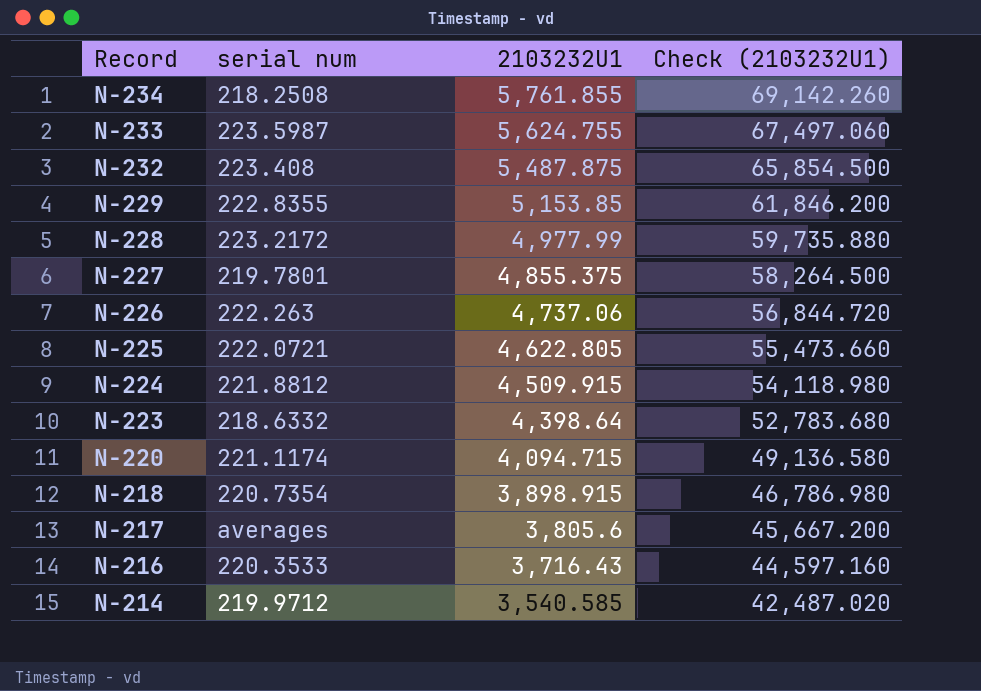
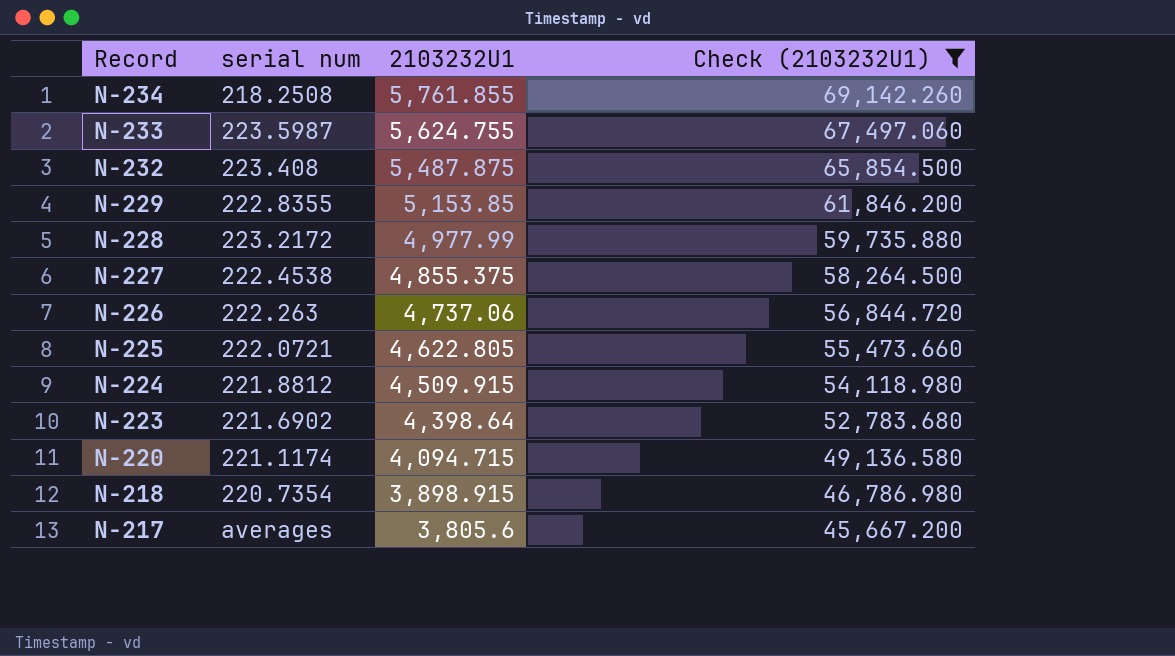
filter: none -> Check (2103232U1) >= 45,667.200
N-227 | serial num: 219.7801 -> 222.4538
N-223 | serial num: 218.6332 -> 221.6902

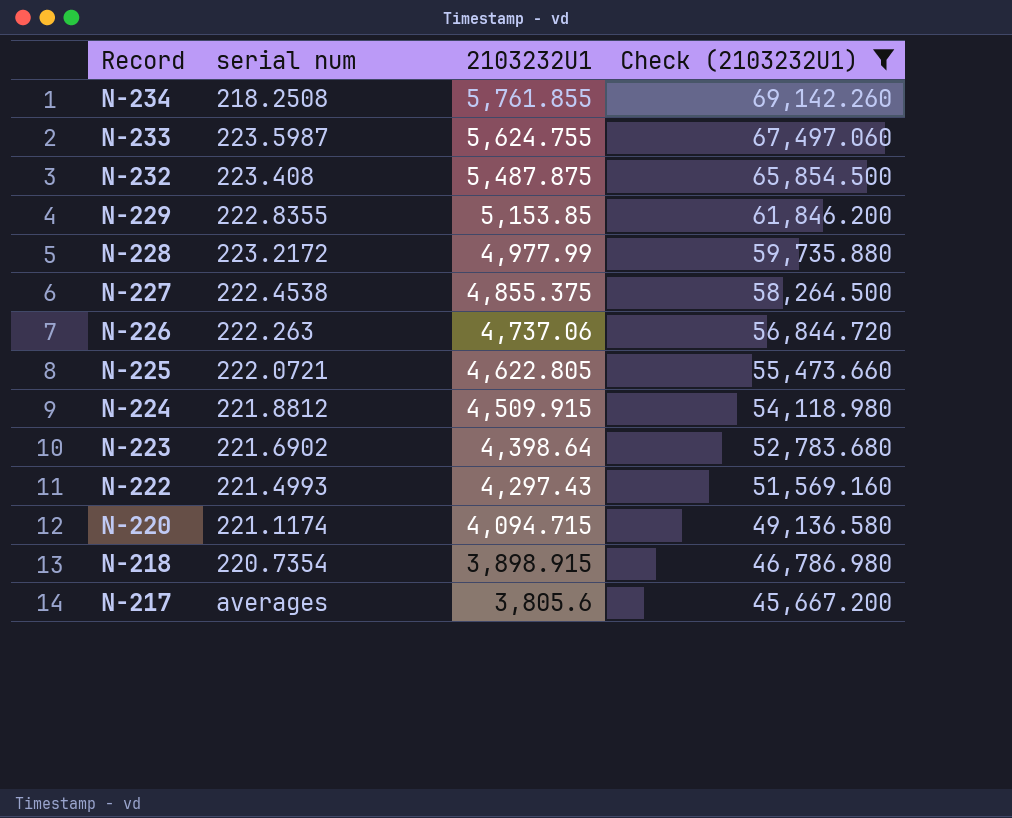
row N-222: none -> 221.4993 | 4,297.43 | 51,569.160

